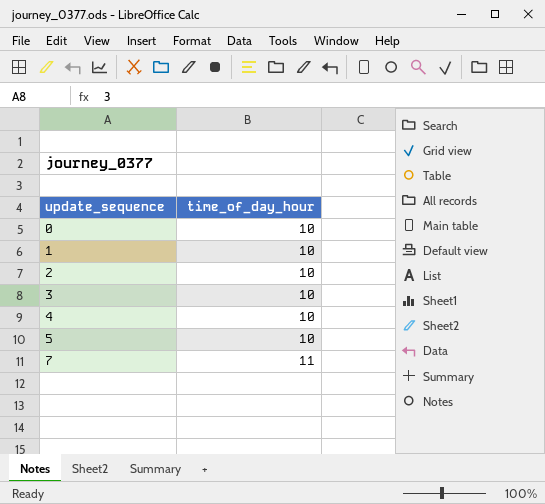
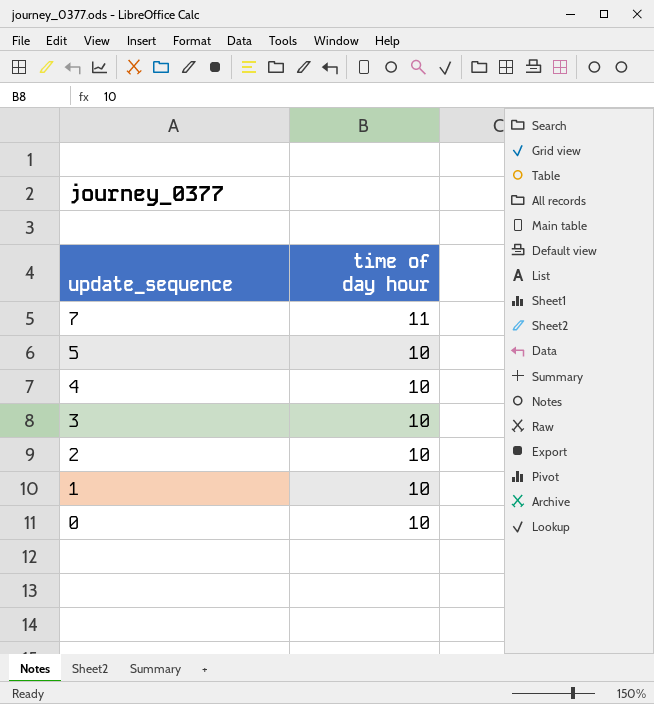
row order: update_sequence ascending -> update_sequence descending
column name: time_of_day_hour -> time of day hour

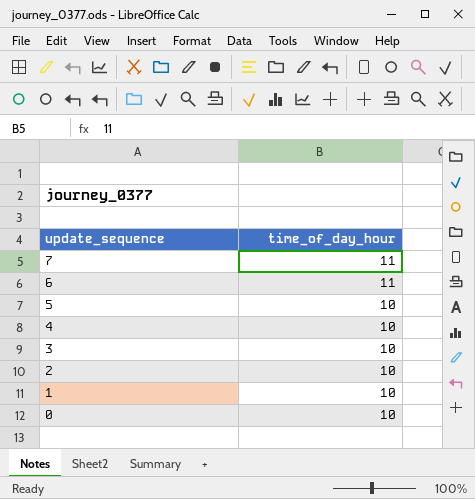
column name: time of day hour -> time_of_day_hour
row 6: none -> 11

